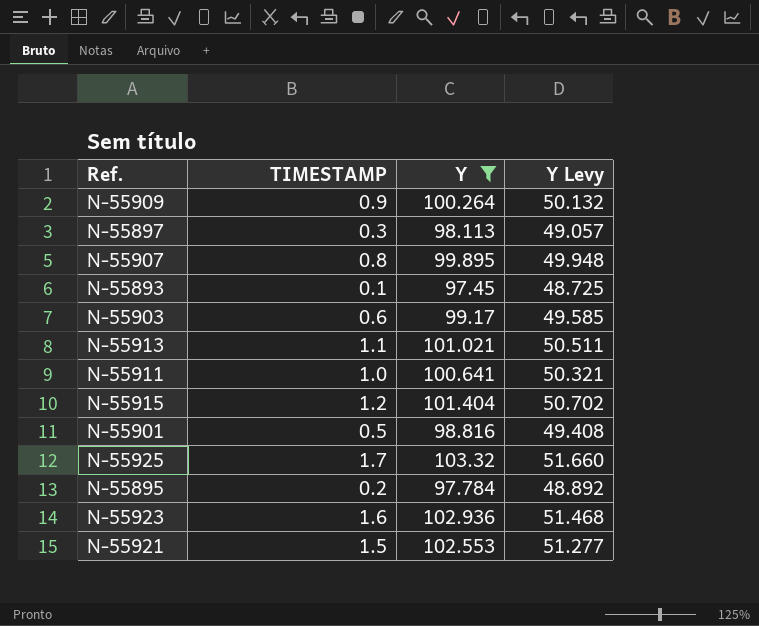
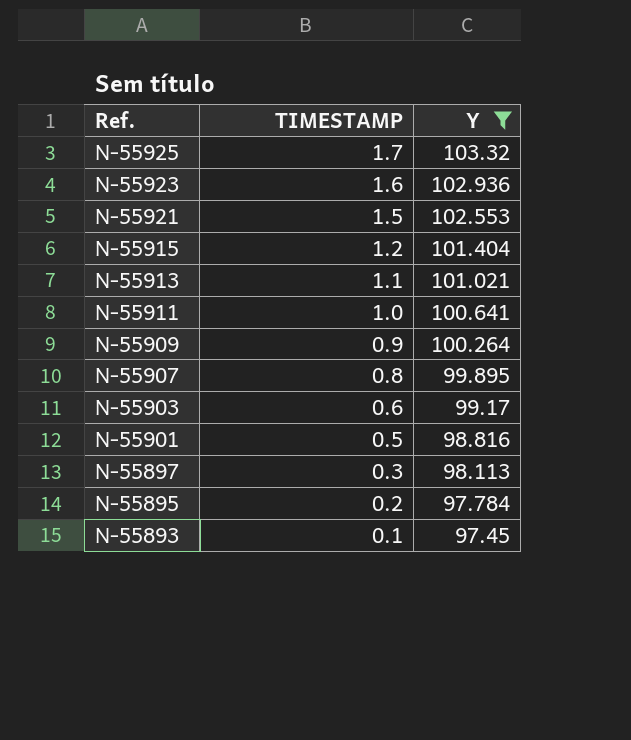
row order: none -> Ref. descending
column Y Levy | formula: [Y] * 0.5 -> none

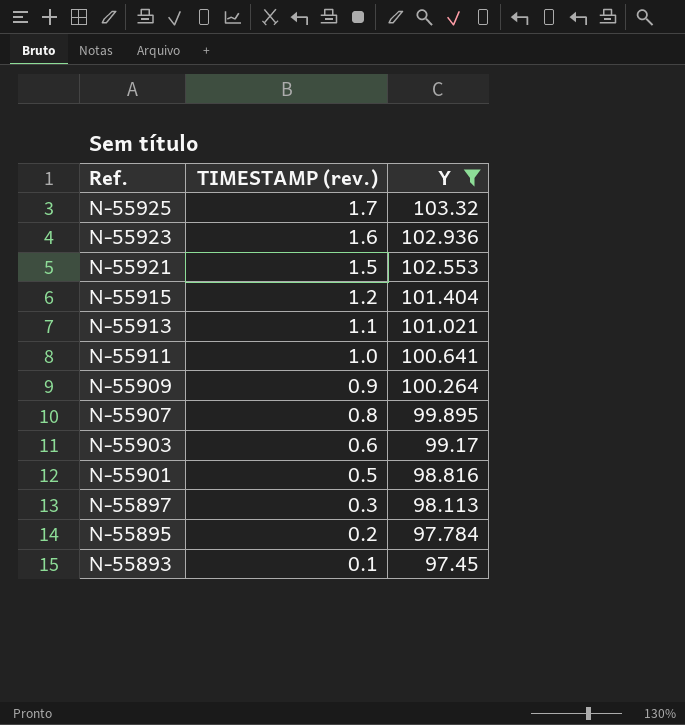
column name: TIMESTAMP -> TIMESTAMP (rev.)

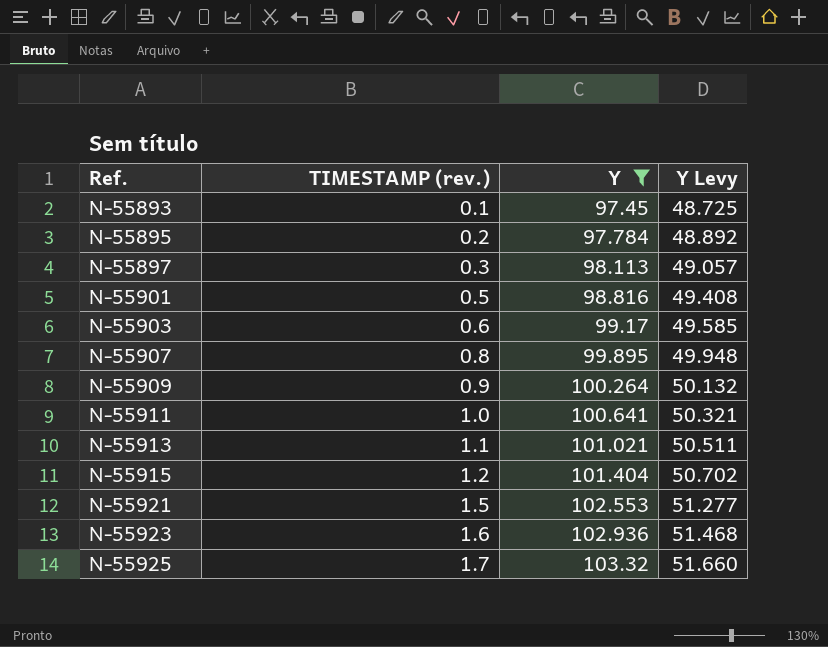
row order: Ref. descending -> Ref. ascending
column Y Levy | formula: none -> [Y] * 0.5

